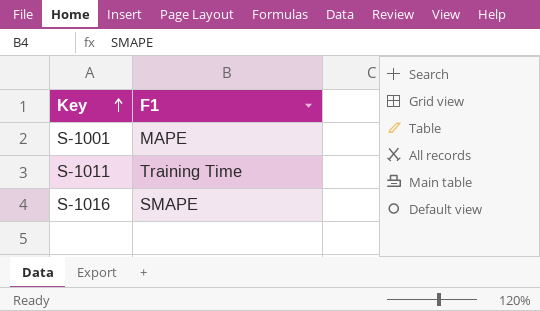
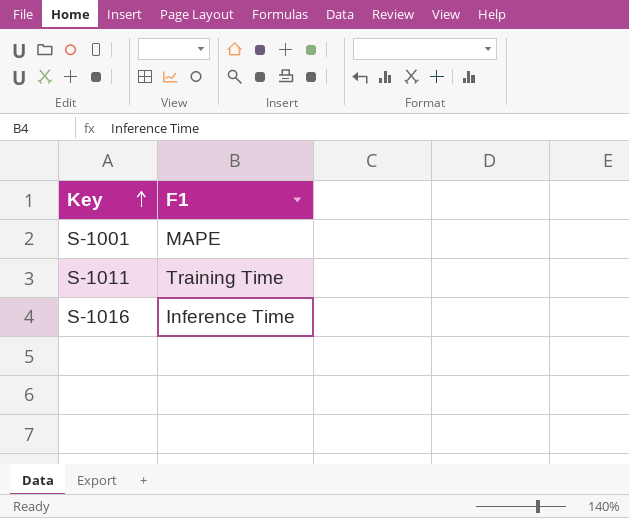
S-1016 | F1: SMAPE -> Inference Time

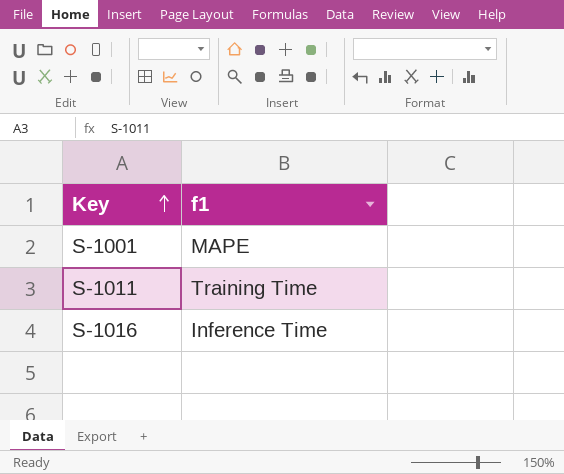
column name: F1 -> f1

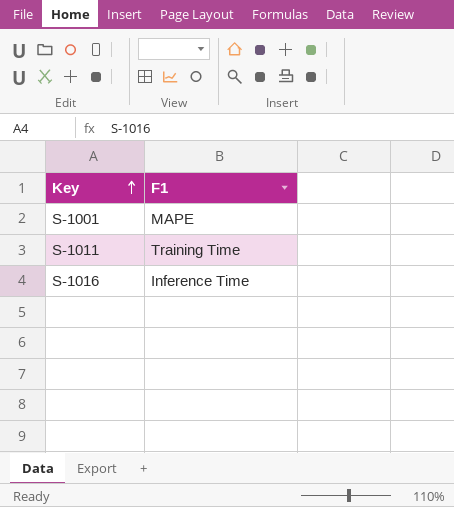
column name: f1 -> F1

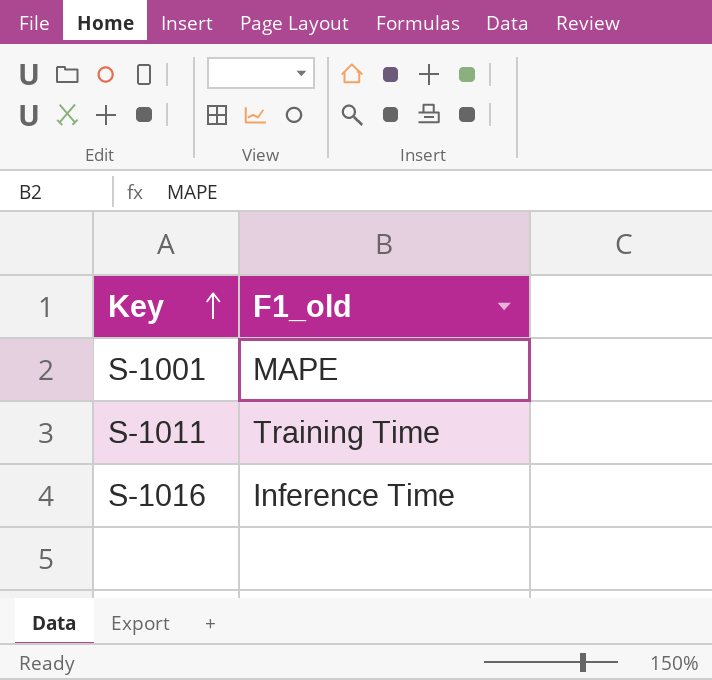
column name: F1 -> F1_old

